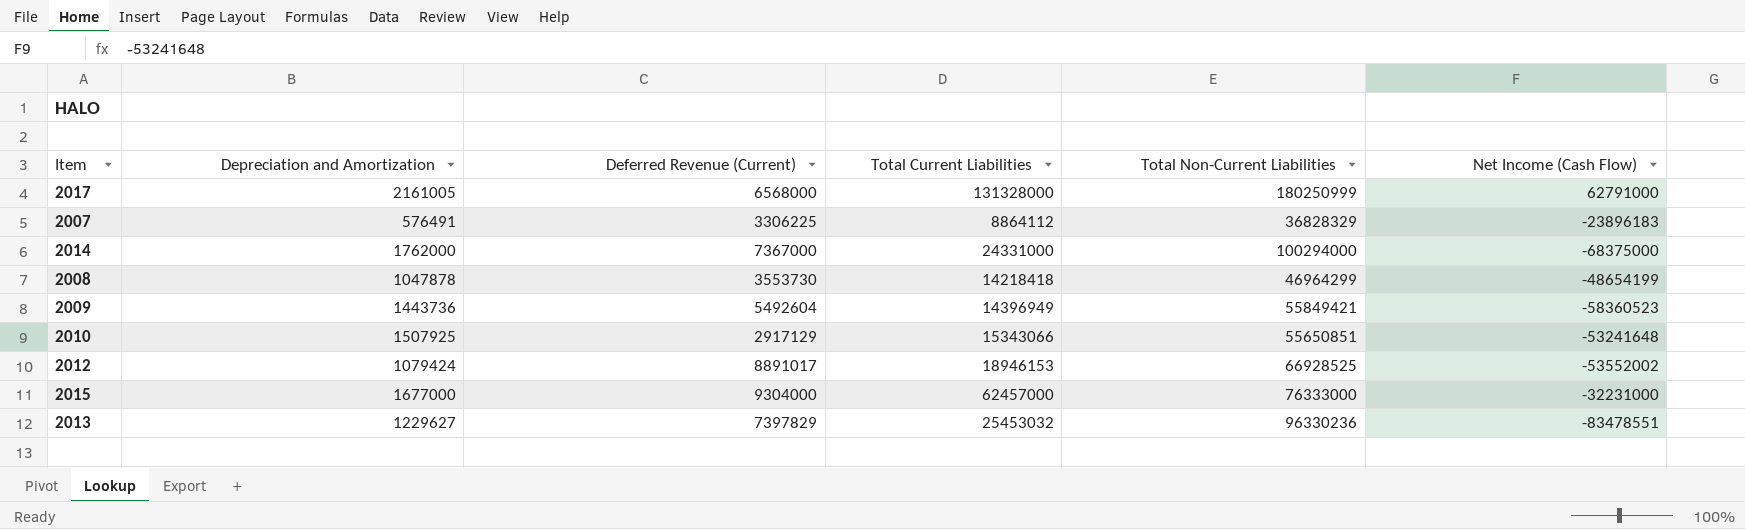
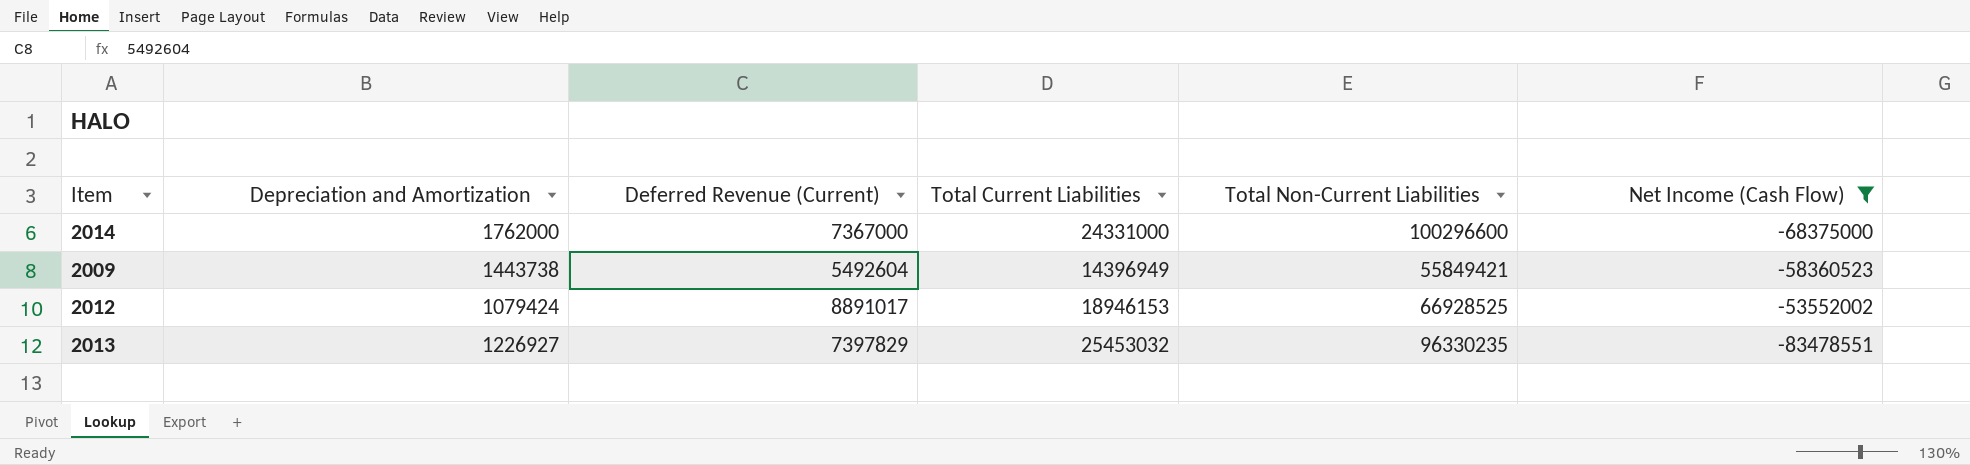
filter: none -> Net Income (Cash Flow) <= -53552002
2014 | Total Non-Current Liabilities: 100294000 -> 100296600
2009 | Depreciation and Amortization: 1443736 -> 1443738
2013 | Depreciation and Amortization: 1229627 -> 1226927
2013 | Total Non-Current Liabilities: 96330236 -> 96330235

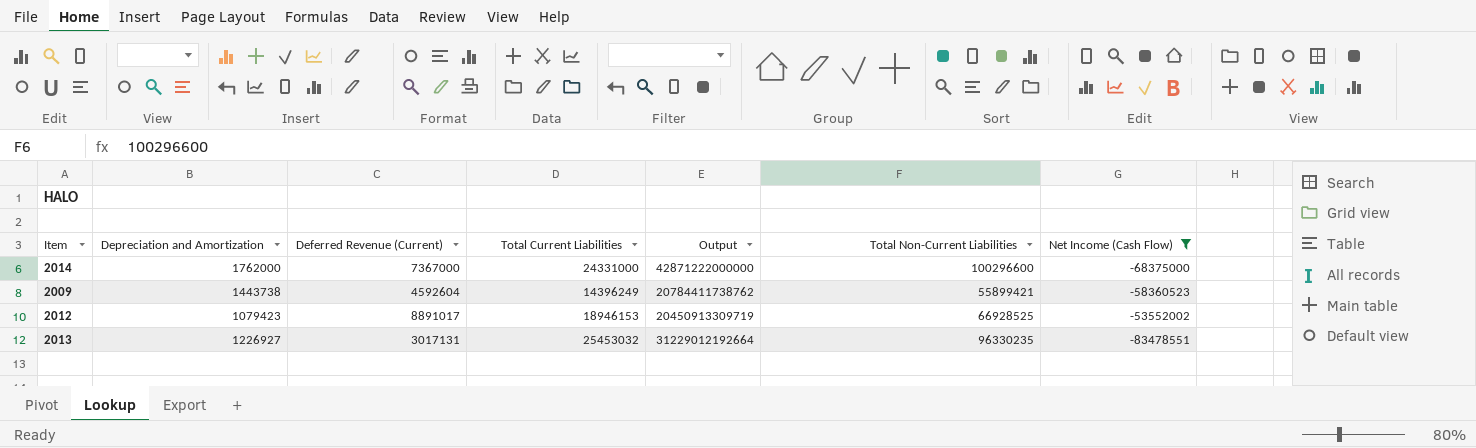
column Output | formula: none -> [Depreciation and Amortization] * [Total Current Liabilities]
2009 | Deferred Revenue (Current): 5492604 -> 4592604
2009 | Total Current Liabilities: 14396949 -> 14396249
2009 | Total Non-Current Liabilities: 55849421 -> 55899421
2012 | Depreciation and Amortization: 1079424 -> 1079423
2013 | Deferred Revenue (Current): 7397829 -> 3017131

